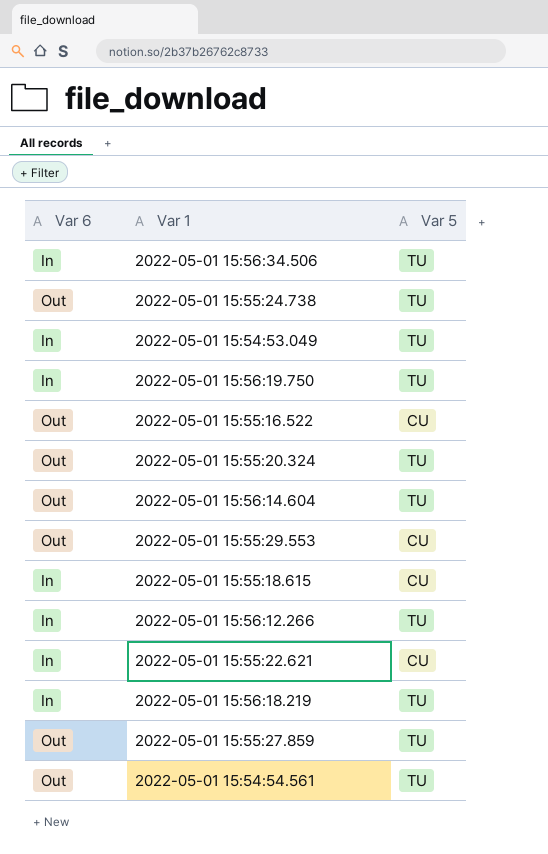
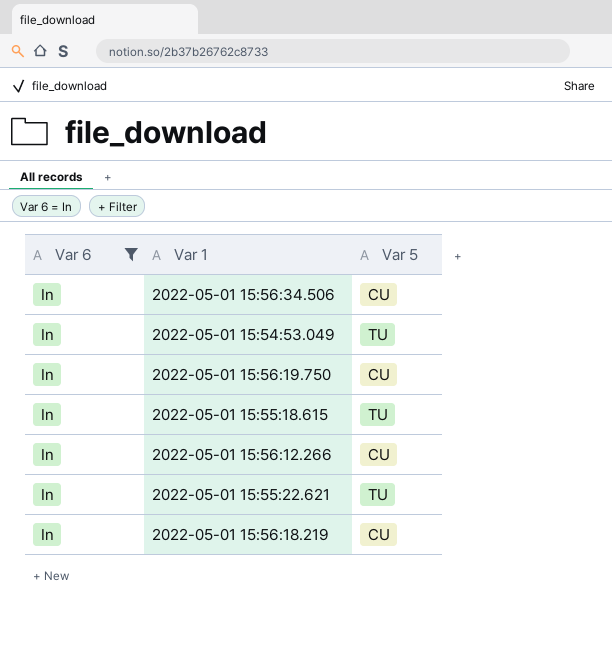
filter: none -> Var 6 = In
2022-05-01 15:56:34.506 | Var 5: TU -> CU
2022-05-01 15:56:19.750 | Var 5: TU -> CU
2022-05-01 15:55:18.615 | Var 5: CU -> TU
2022-05-01 15:56:12.266 | Var 5: TU -> CU
2022-05-01 15:55:22.621 | Var 5: CU -> TU
2022-05-01 15:56:18.219 | Var 5: TU -> CU

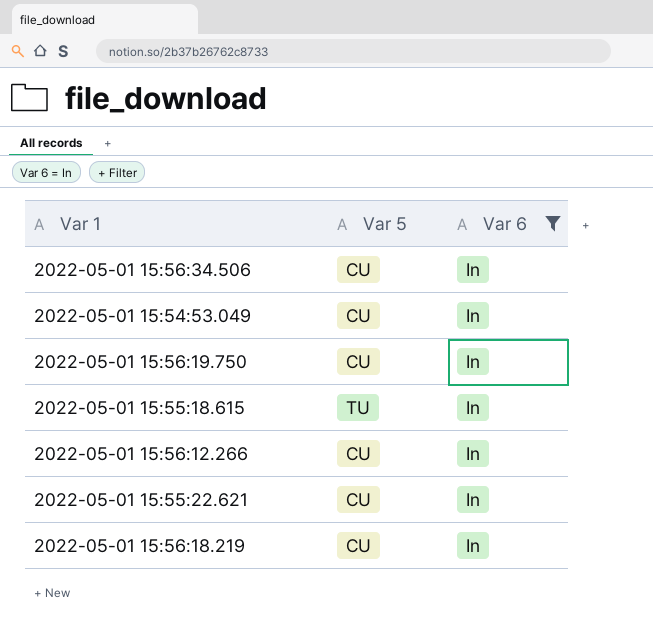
column Var 6 | position: 1 -> 3
2022-05-01 15:54:53.049 | Var 5: TU -> CU
2022-05-01 15:55:22.621 | Var 5: TU -> CU

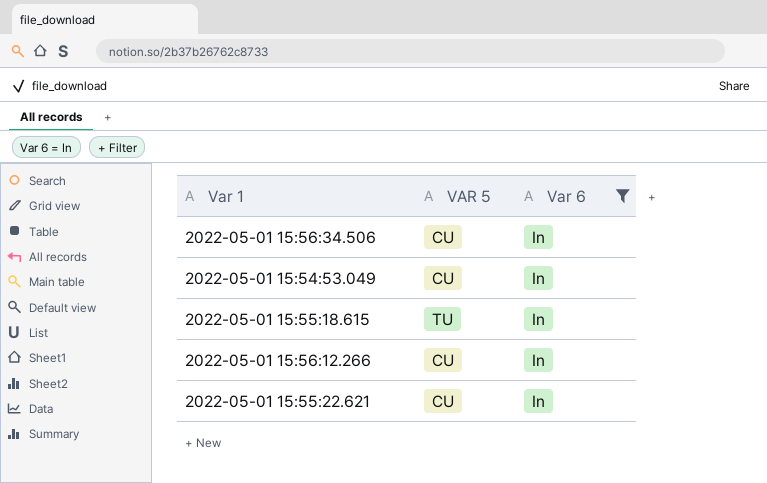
column name: Var 5 -> VAR 5
row 2022-05-01 15:56:19.750: CU | In -> none
row 2022-05-01 15:56:18.219: CU | In -> none

